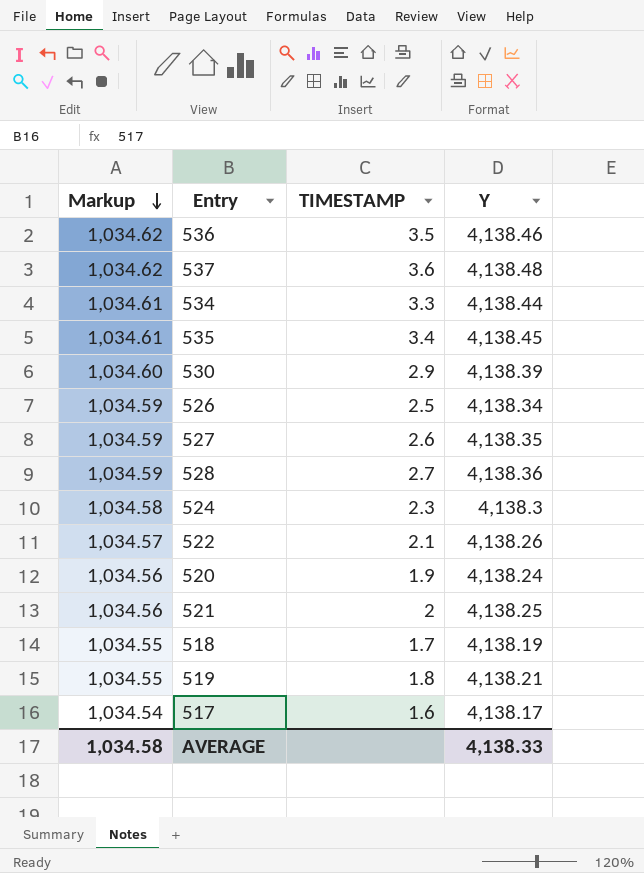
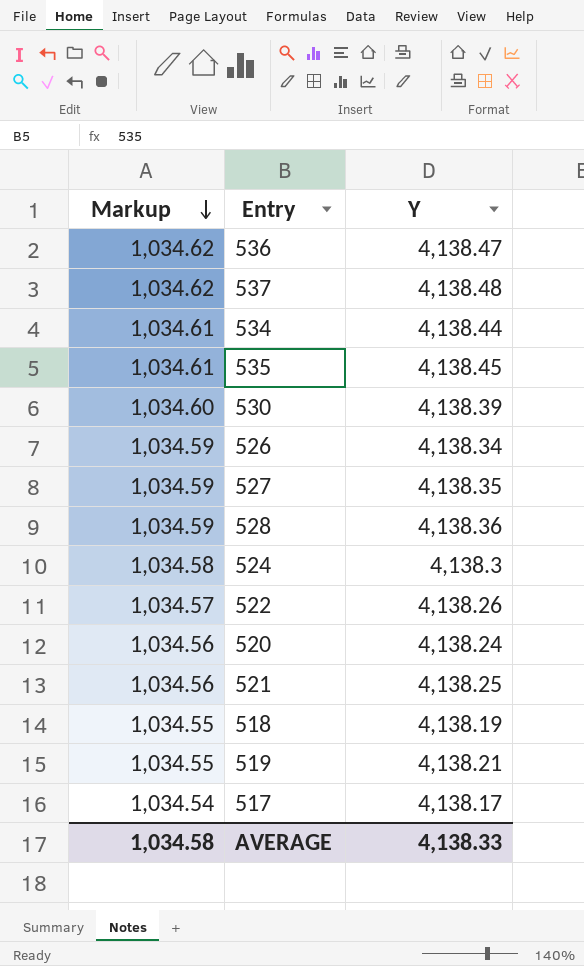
column TIMESTAMP | position: 3 -> none
536 | Y: 4,138.46 -> 4,138.47

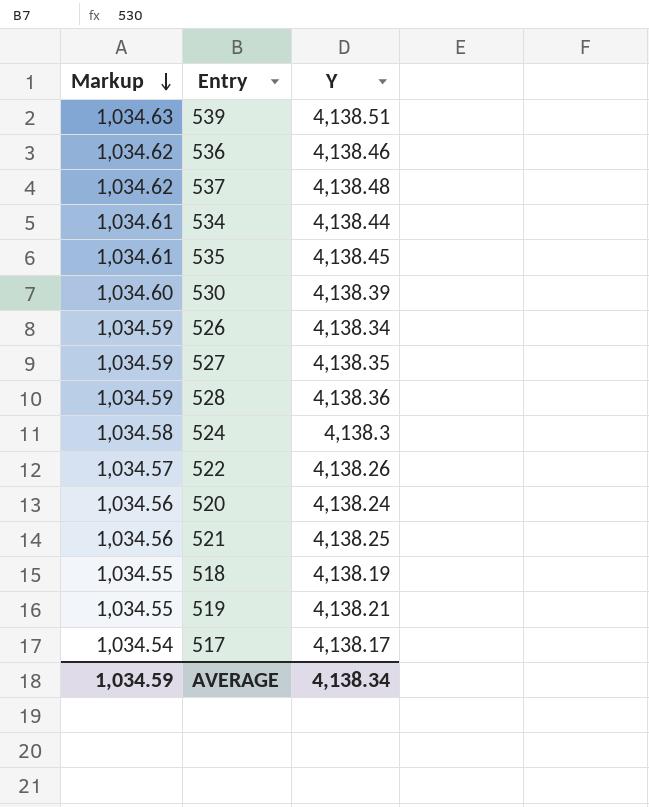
row 539: none -> 1,034.63 | 4,138.51
536 | Y: 4,138.47 -> 4,138.46
AVERAGE | Markup: 1,034.58 -> 1,034.59
AVERAGE | Y: 4,138.33 -> 4,138.34

